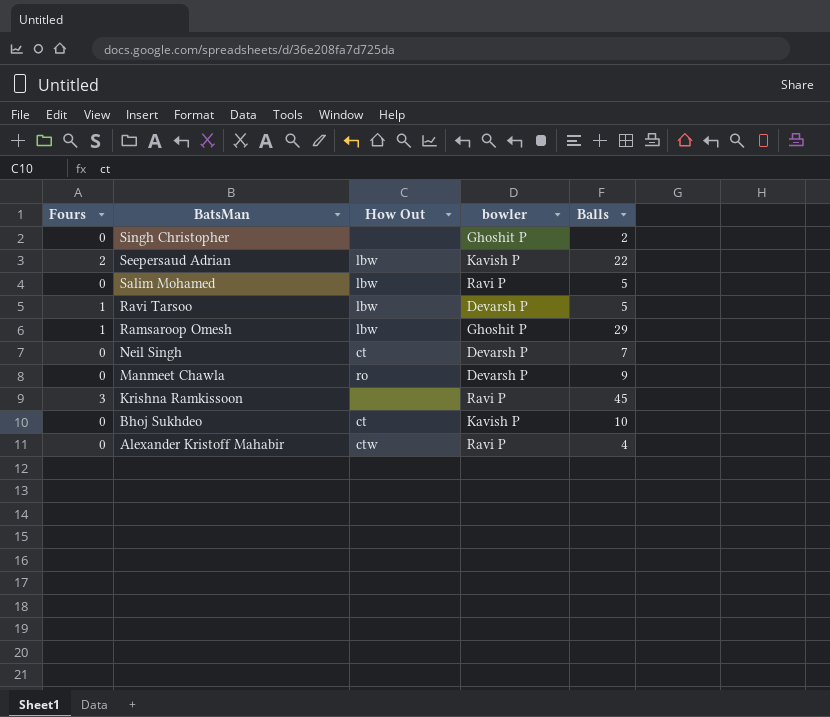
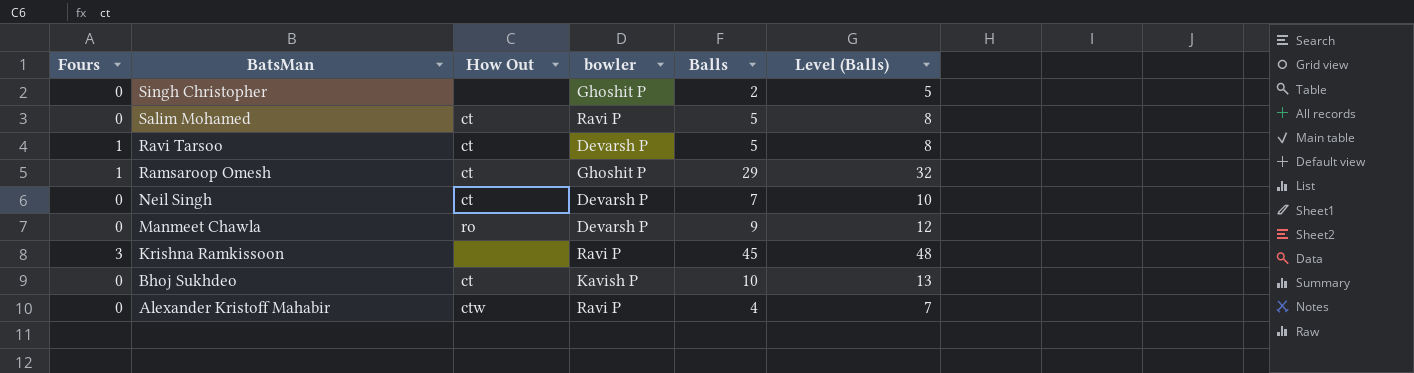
column Level (Balls) | formula: none -> [Balls] + 3
row Seepersaud Adrian: 2 | lbw | Kavish P | 22 -> none
Salim Mohamed | How Out: lbw -> ct
Ravi Tarsoo | How Out: lbw -> ct
Ramsaroop Omesh | How Out: lbw -> ct

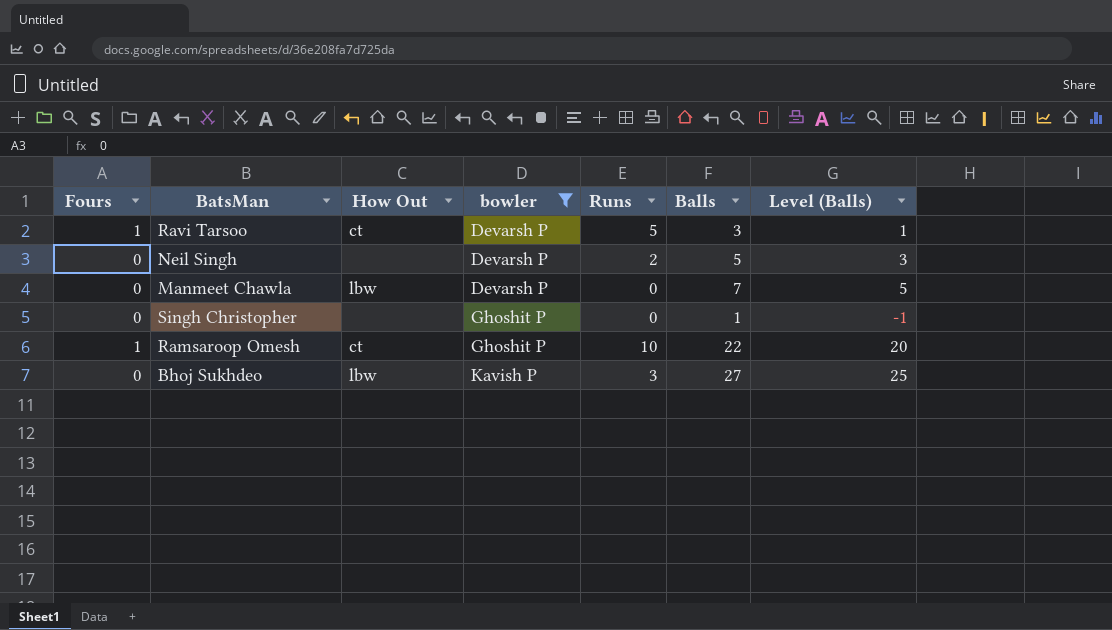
filter: none -> bowler != Ravi P
row order: BatsMan descending -> bowler ascending
column Runs | position: none -> 5
column Level (Balls) | formula: [Balls] + 3 -> [Balls] - 2
Ravi Tarsoo | Balls: 5 -> 3
Neil Singh | How Out: ct -> none
Neil Singh | Balls: 7 -> 5
Manmeet Chawla | How Out: ro -> lbw
Manmeet Chawla | Balls: 9 -> 7
Singh Christopher | Balls: 2 -> 1
Ramsaroop Omesh | Balls: 29 -> 22
Bhoj Sukhdeo | How Out: ct -> lbw
Bhoj Sukhdeo | Balls: 10 -> 27

